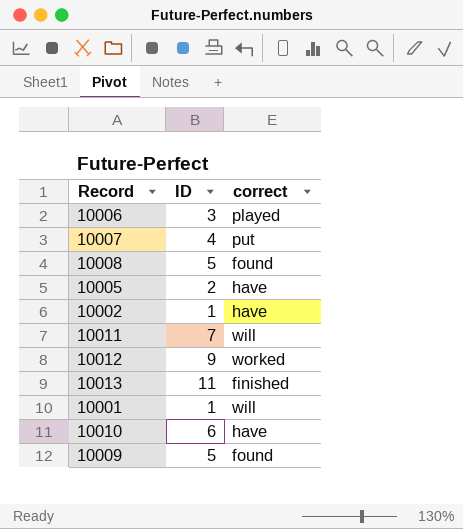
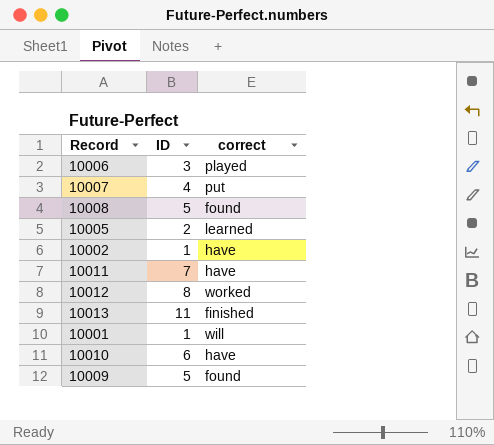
10005 | correct: have -> learned
10011 | correct: will -> have
10012 | ID: 9 -> 8

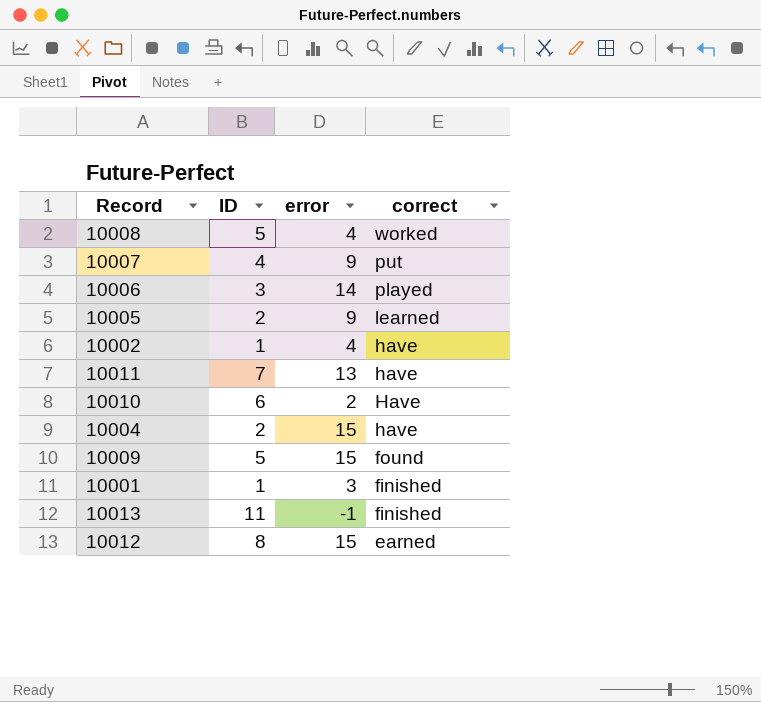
row order: none -> correct descending
column error | position: none -> 3
10008 | correct: found -> worked
10010 | correct: have -> Have
row 10004: none -> 2 | 15 | have
10001 | correct: will -> finished
10012 | correct: worked -> earned

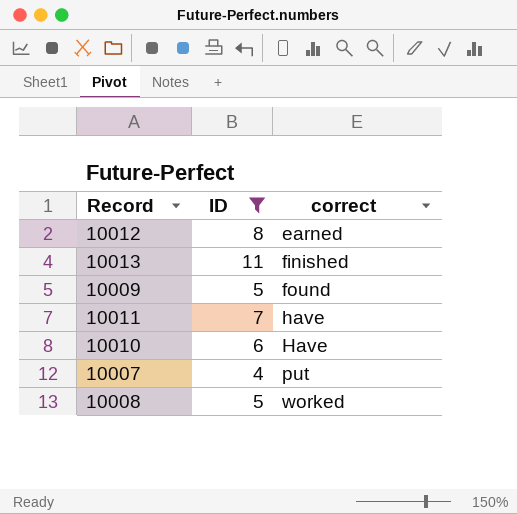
filter: none -> ID >= 4
row order: correct descending -> correct ascending
column error | position: 3 -> none

